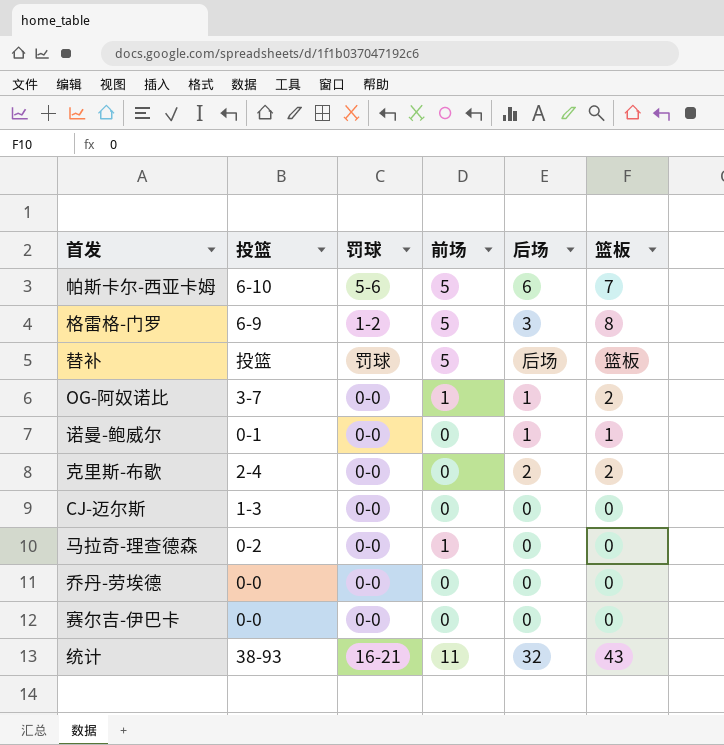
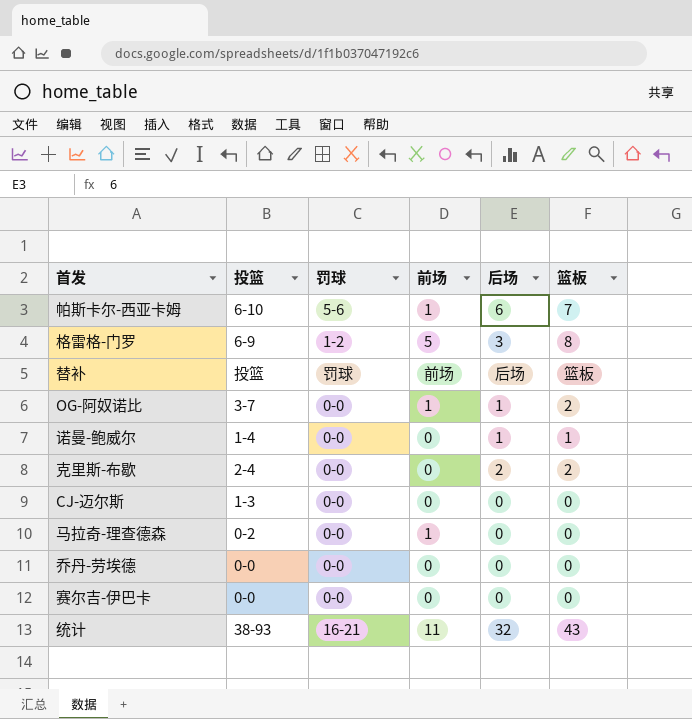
帕斯卡尔-西亚卡姆 | 前场: 5 -> 1
替补 | 前场: 5 -> 前场
诺曼-鲍威尔 | 投篮: 0-1 -> 1-4

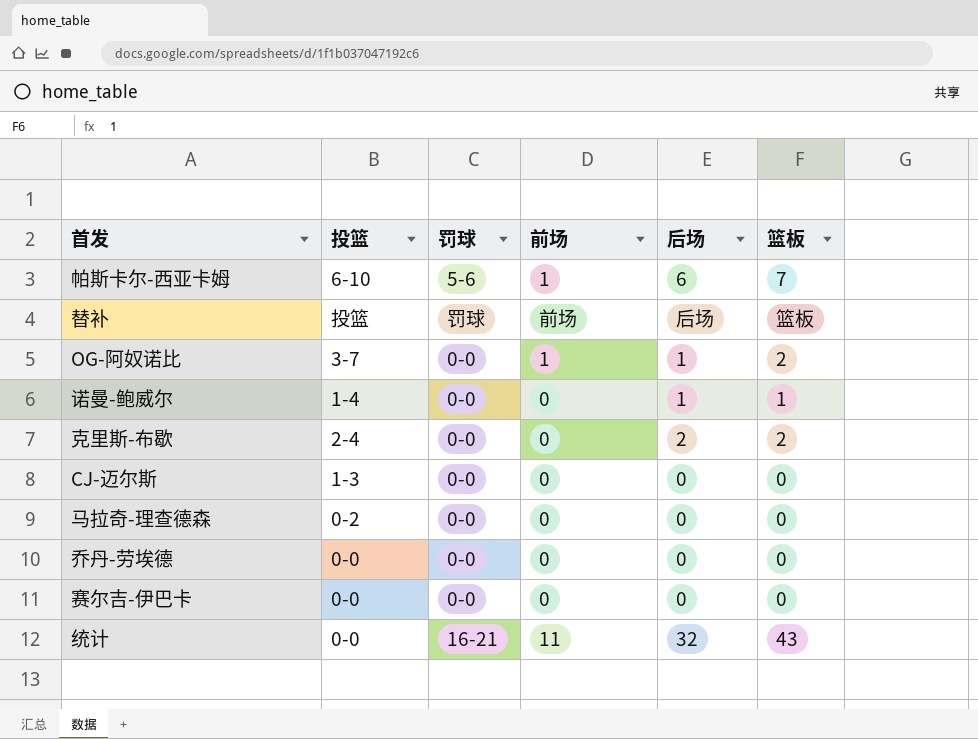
row 格雷格-门罗: 6-9 | 1-2 | 5 | 3 | 8 -> none
马拉奇-理查德森 | 前场: 1 -> 0
统计 | 投篮: 38-93 -> 0-0

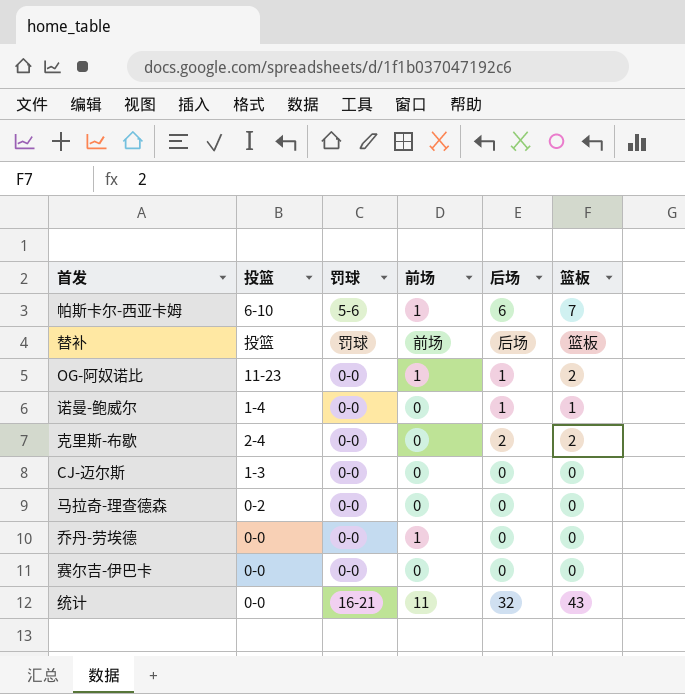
OG-阿奴诺比 | 投篮: 3-7 -> 11-23
乔丹-劳埃德 | 前场: 0 -> 1

